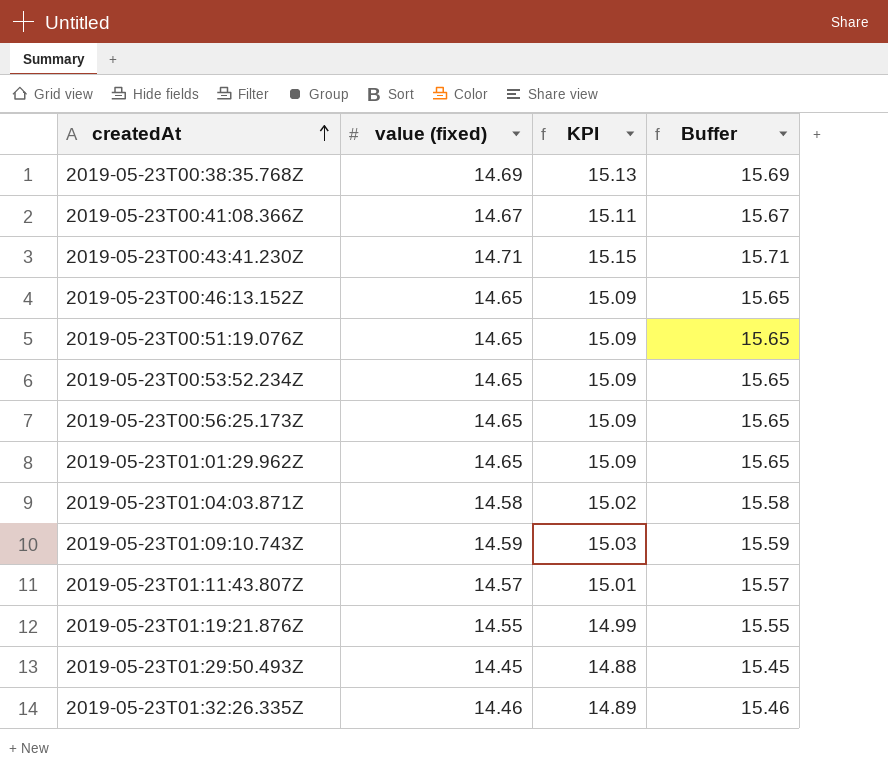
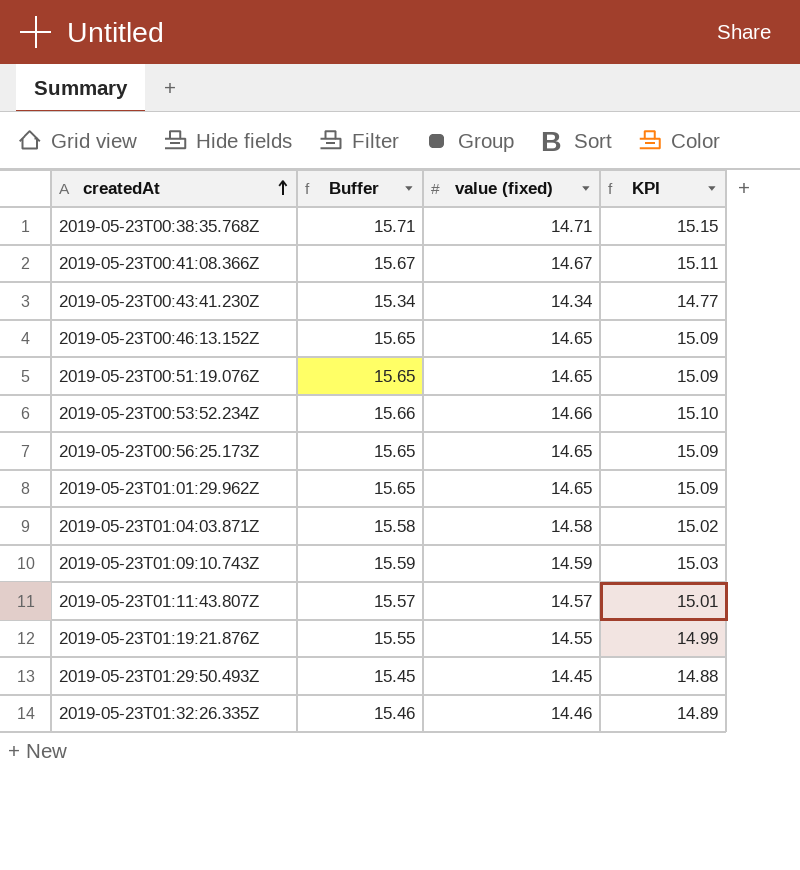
column Buffer | position: 4 -> 2
2019-05-23T00:38:35.768Z | Buffer: 15.69 -> 15.71
2019-05-23T00:38:35.768Z | value (fixed): 14.69 -> 14.71
2019-05-23T00:38:35.768Z | KPI: 15.13 -> 15.15
2019-05-23T00:43:41.230Z | Buffer: 15.71 -> 15.34
2019-05-23T00:43:41.230Z | value (fixed): 14.71 -> 14.34
2019-05-23T00:43:41.230Z | KPI: 15.15 -> 14.77
2019-05-23T00:53:52.234Z | Buffer: 15.65 -> 15.66
2019-05-23T00:53:52.234Z | value (fixed): 14.65 -> 14.66
2019-05-23T00:53:52.234Z | KPI: 15.09 -> 15.10

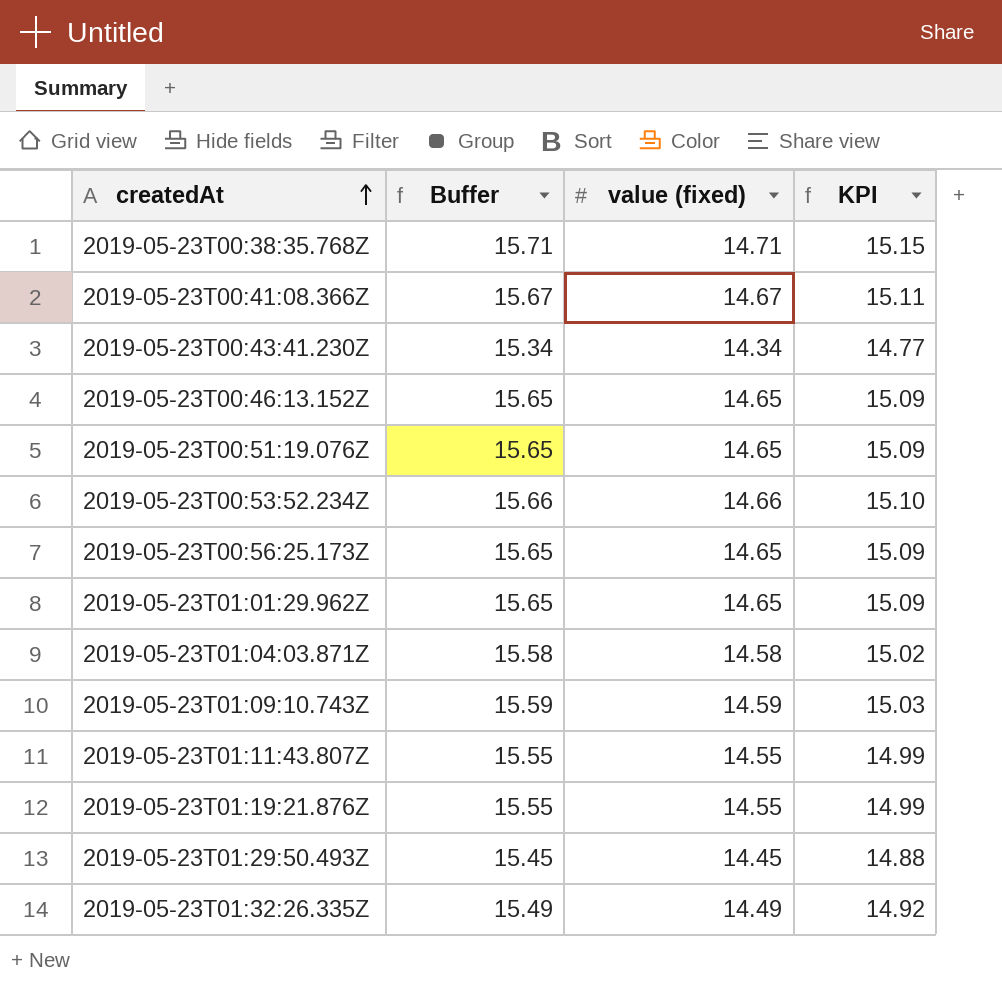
2019-05-23T01:11:43.807Z | Buffer: 15.57 -> 15.55
2019-05-23T01:11:43.807Z | value (fixed): 14.57 -> 14.55
2019-05-23T01:11:43.807Z | KPI: 15.01 -> 14.99
2019-05-23T01:32:26.335Z | Buffer: 15.46 -> 15.49
2019-05-23T01:32:26.335Z | value (fixed): 14.46 -> 14.49
2019-05-23T01:32:26.335Z | KPI: 14.89 -> 14.92

